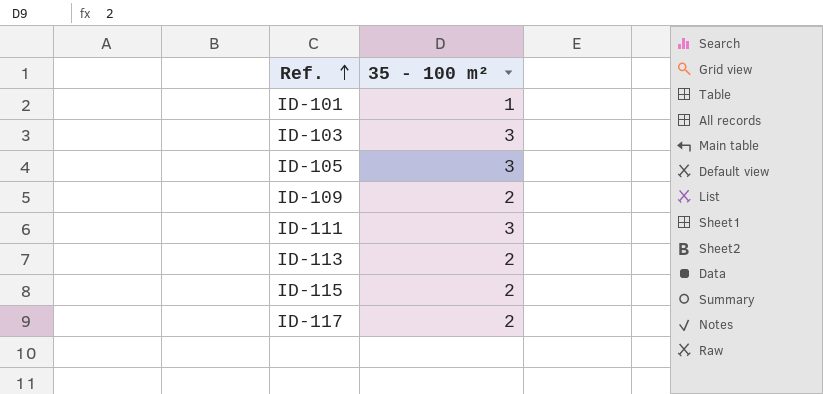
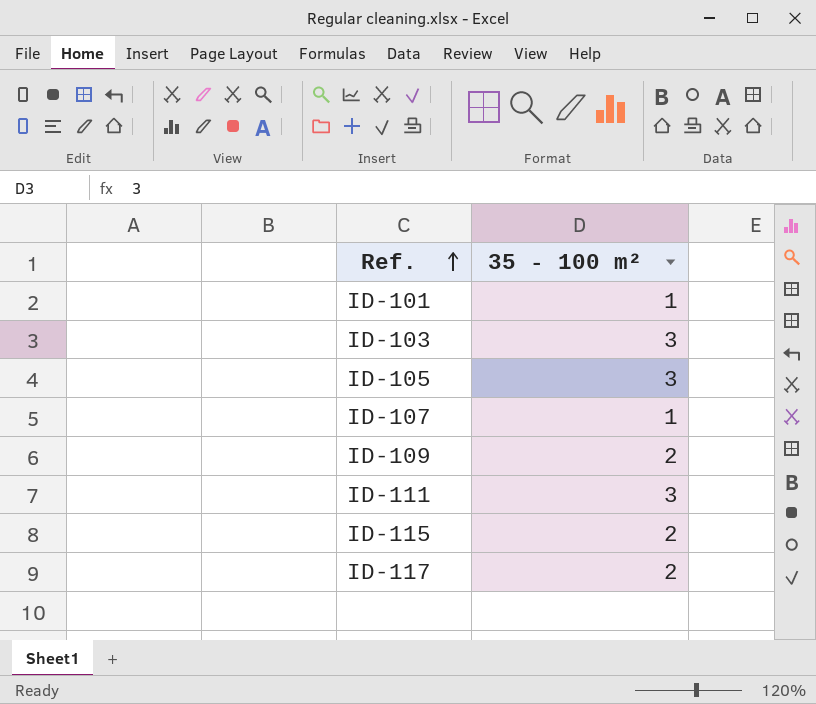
row ID-113: 2 -> none
row ID-107: none -> 1

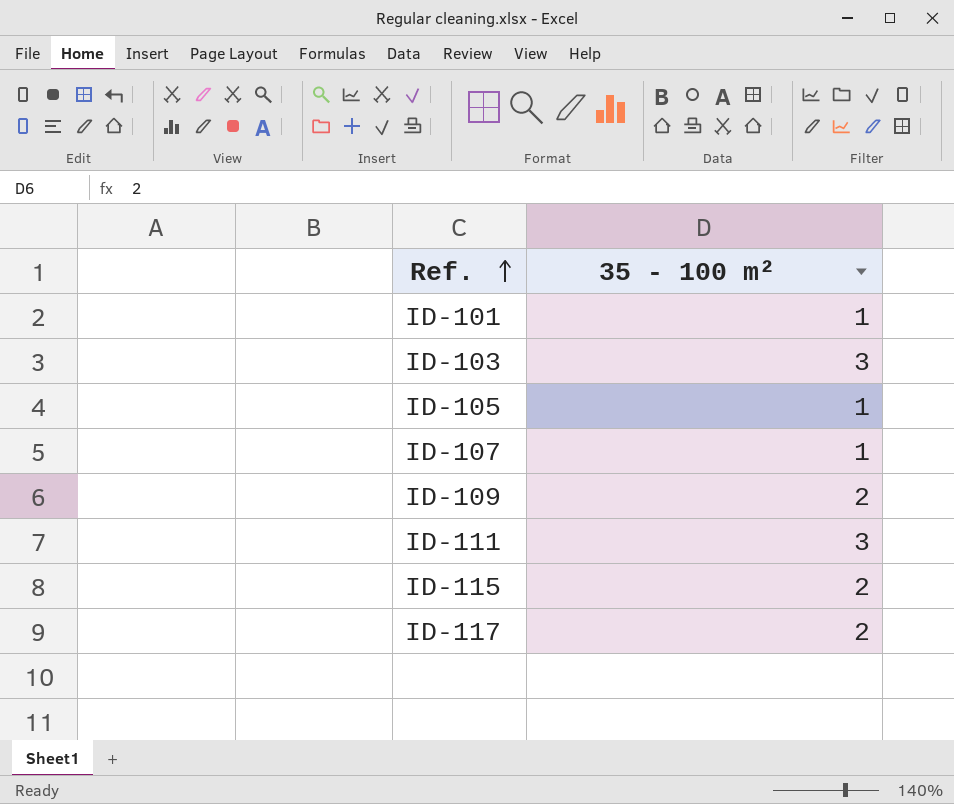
ID-105 | 35 - 100 m²: 3 -> 1

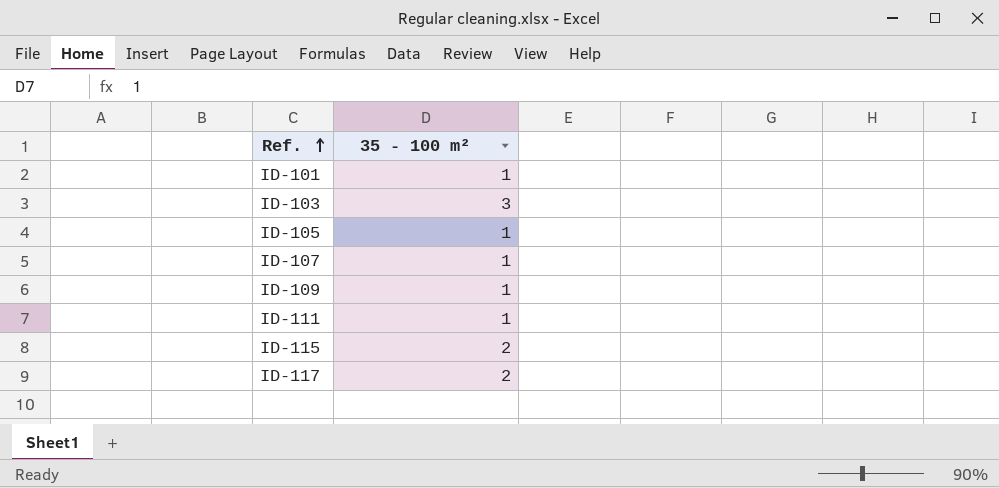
ID-109 | 35 - 100 m²: 2 -> 1
ID-111 | 35 - 100 m²: 3 -> 1

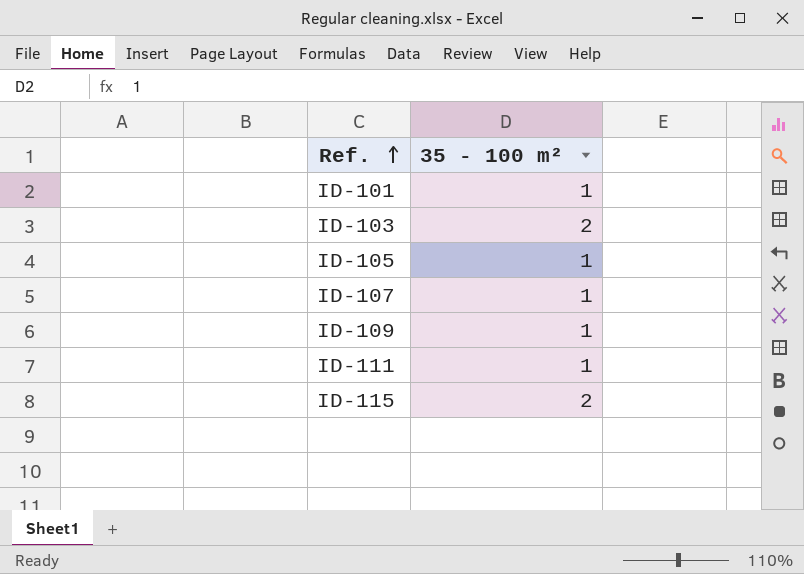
row ID-117: 2 -> none
ID-103 | 35 - 100 m²: 3 -> 2

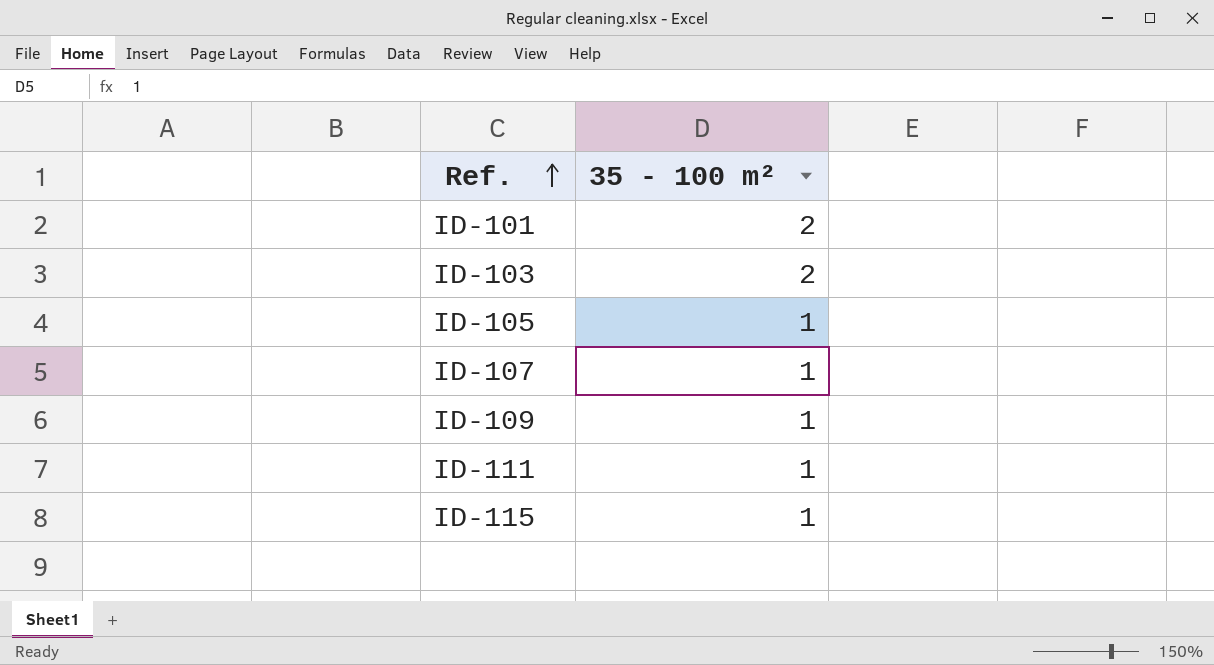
ID-101 | 35 - 100 m²: 1 -> 2
ID-115 | 35 - 100 m²: 2 -> 1

